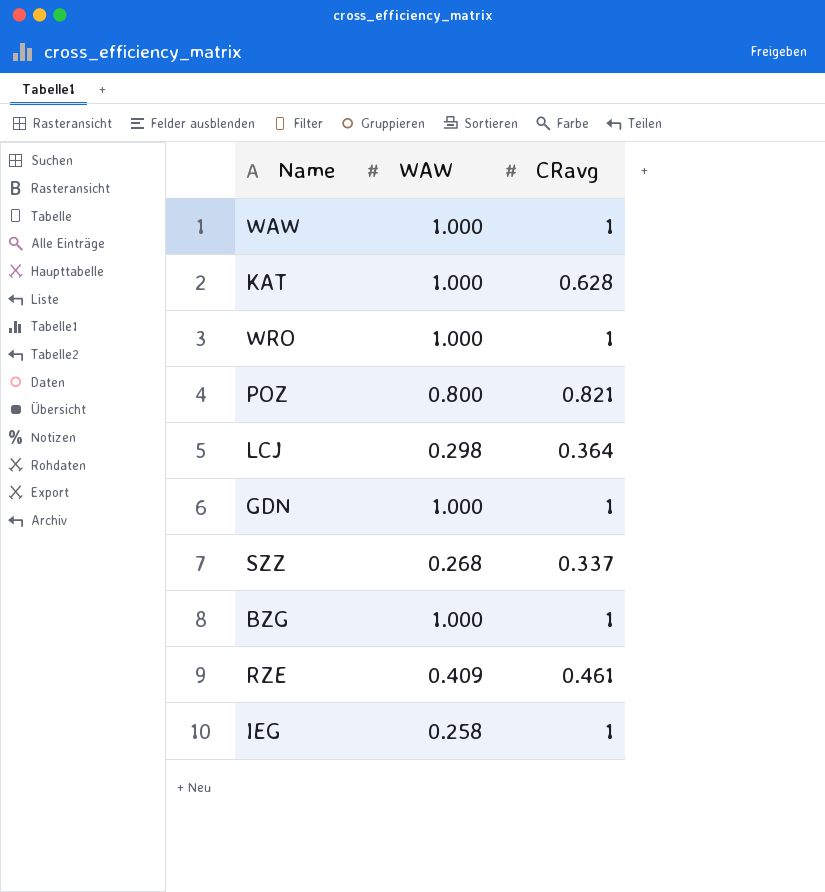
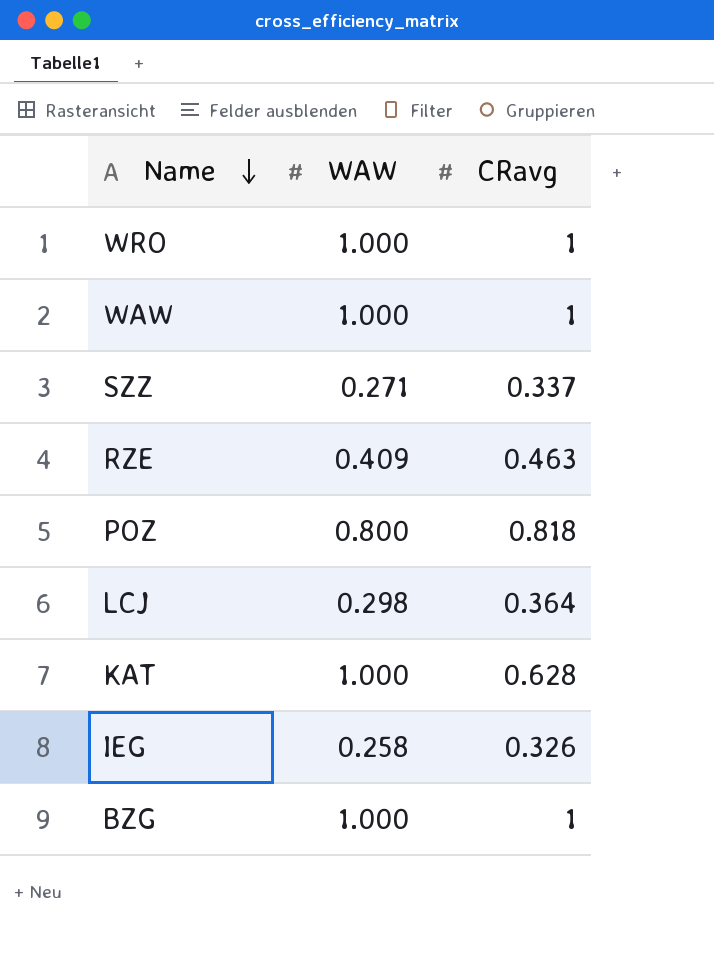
row order: none -> Name descending
row GDN: 1.000 | 1 -> none
SZZ | WAW: 0.268 -> 0.271
RZE | CRavg: 0.461 -> 0.463
POZ | CRavg: 0.821 -> 0.818
IEG | CRavg: 1 -> 0.326

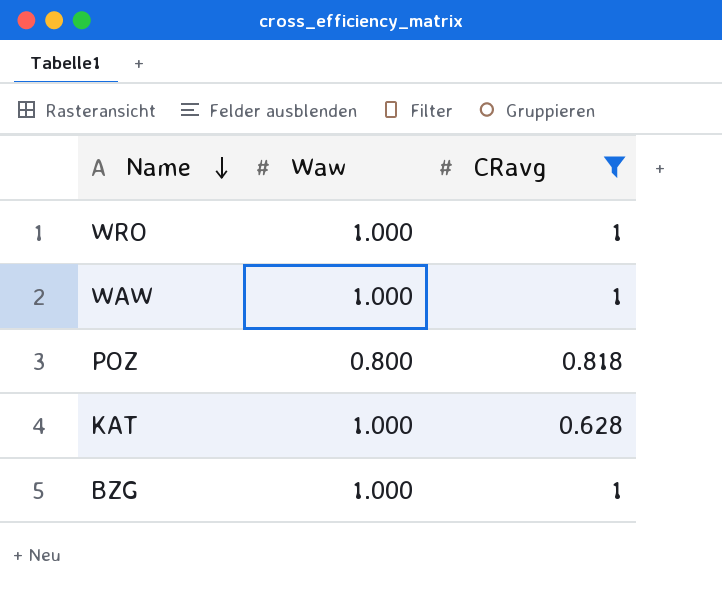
filter: none -> CRavg >= 0.628
column name: WAW -> Waw

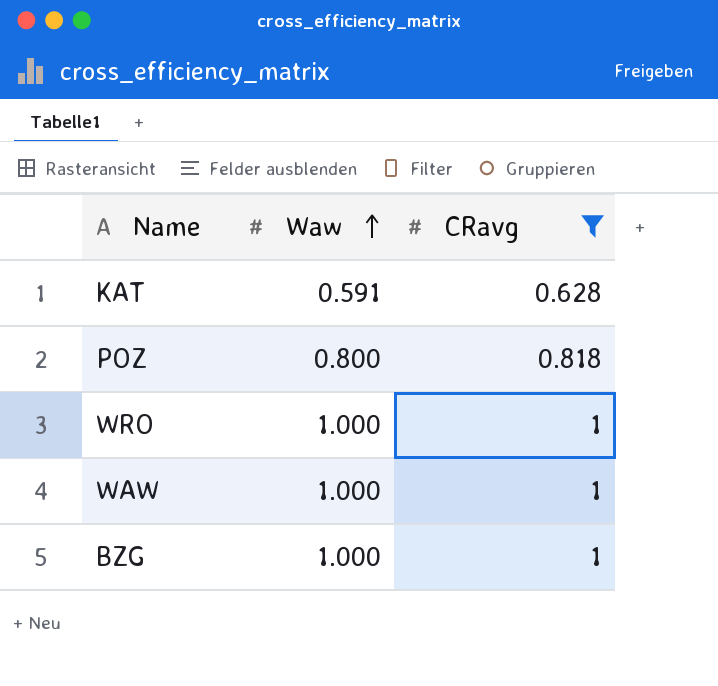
row order: Name descending -> Waw ascending
KAT | Waw: 1.000 -> 0.591

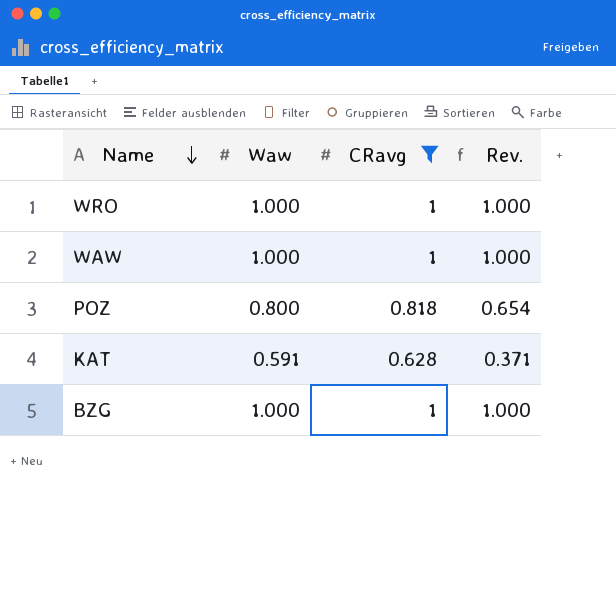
row order: Waw ascending -> Name descending
column Rev. | formula: none -> [Waw] * [CRavg]

